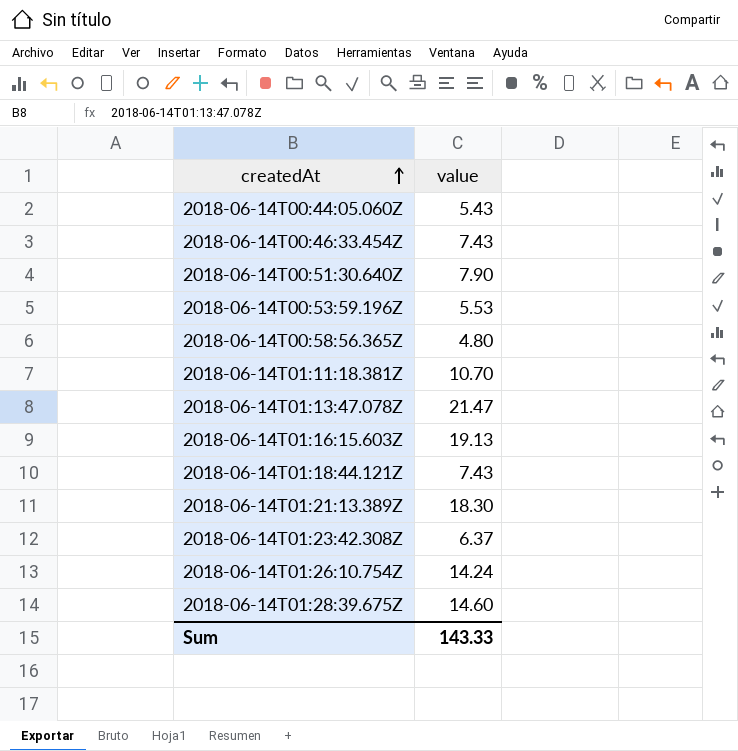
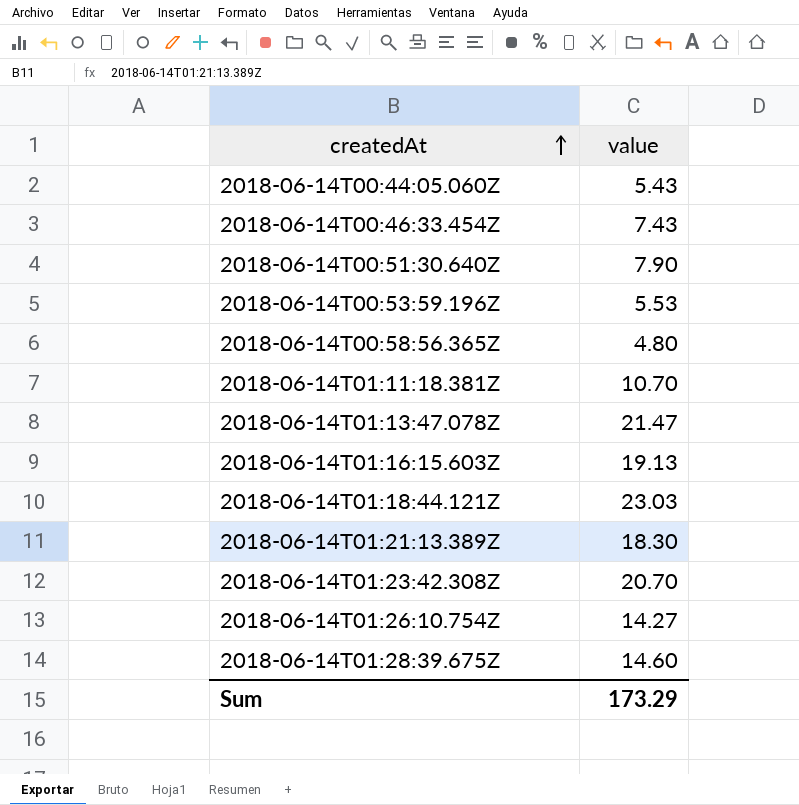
2018-06-14T01:18:44.121Z | value: 7.43 -> 23.03
2018-06-14T01:23:42.308Z | value: 6.37 -> 20.70
2018-06-14T01:26:10.754Z | value: 14.24 -> 14.27
Sum | value: 143.33 -> 173.29

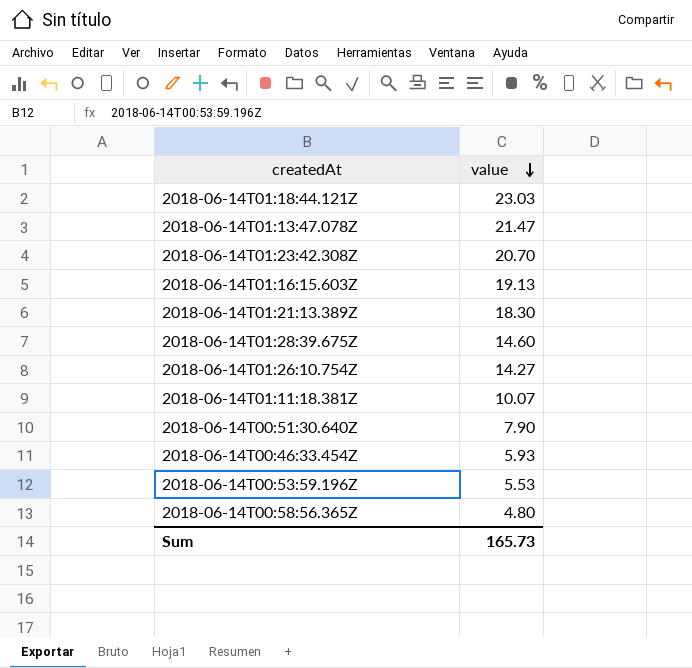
row order: createdAt ascending -> value descending
row 2018-06-14T00:44:05.060Z: 5.43 -> none
2018-06-14T01:11:18.381Z | value: 10.70 -> 10.07
2018-06-14T00:46:33.454Z | value: 7.43 -> 5.93
Sum | value: 173.29 -> 165.73

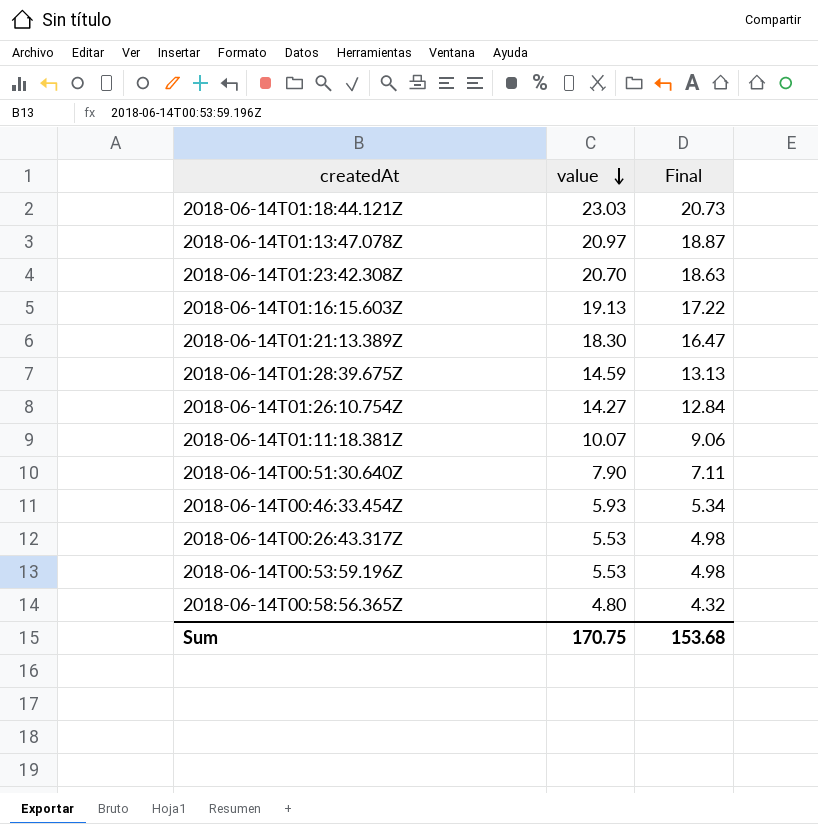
column Final | formula: none -> [value] * 0.9
2018-06-14T01:13:47.078Z | value: 21.47 -> 20.97
2018-06-14T01:28:39.675Z | value: 14.60 -> 14.59
row 2018-06-14T00:26:43.317Z: none -> 5.53 | 4.98
Sum | value: 165.73 -> 170.75

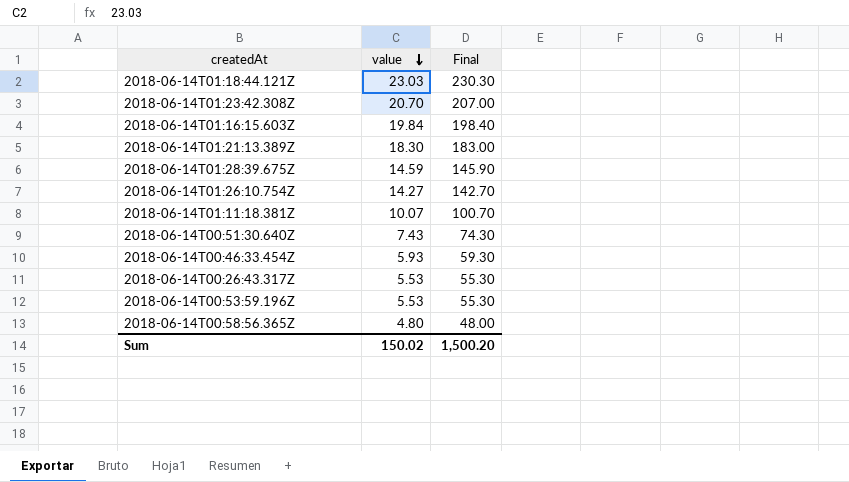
column Final | formula: [value] * 0.9 -> [value] * 10
row 2018-06-14T01:13:47.078Z: 20.97 | 18.87 -> none
2018-06-14T01:16:15.603Z | value: 19.13 -> 19.84
2018-06-14T00:51:30.640Z | value: 7.90 -> 7.43
Sum | value: 170.75 -> 150.02
Sum | Final: 153.68 -> 1,500.20

